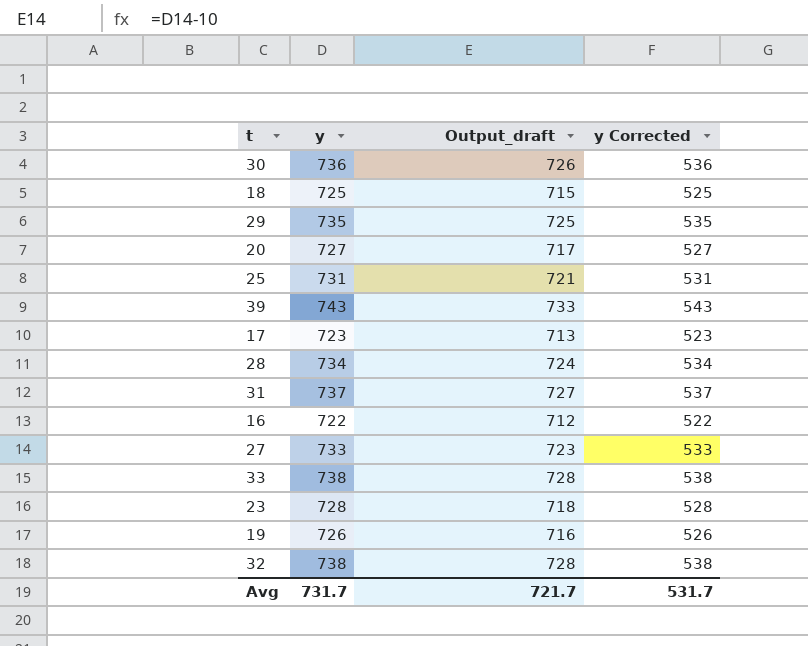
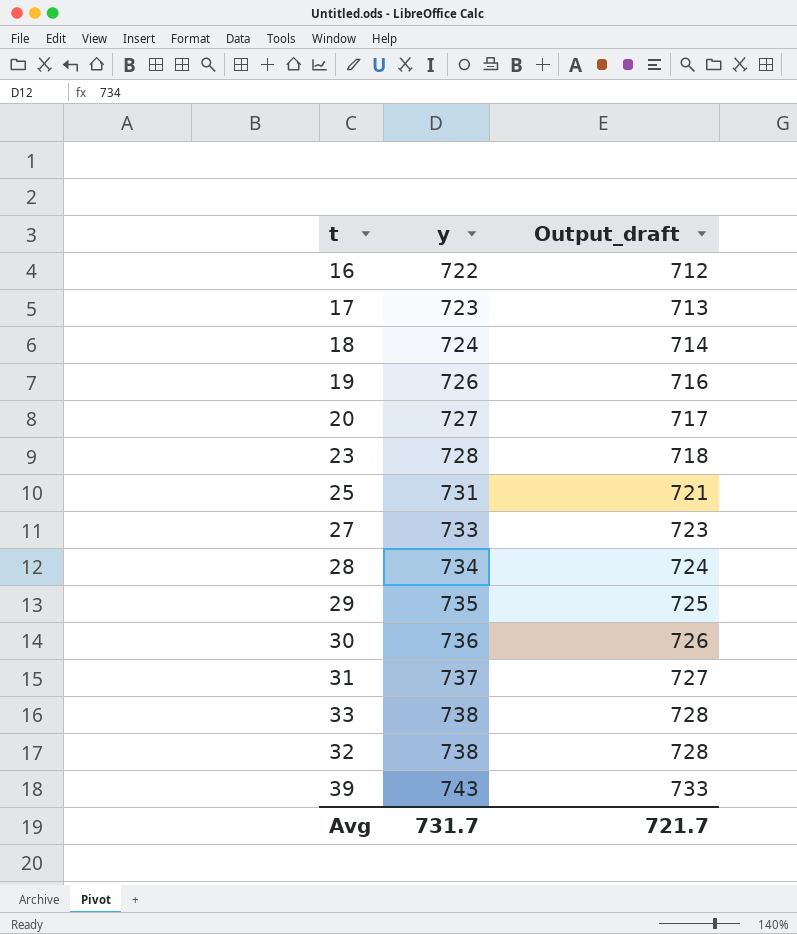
row order: none -> y ascending
column y Corrected | formula: [y] - 200 -> none
18 | y: 725 -> 724
18 | Output_draft: 715 -> 714

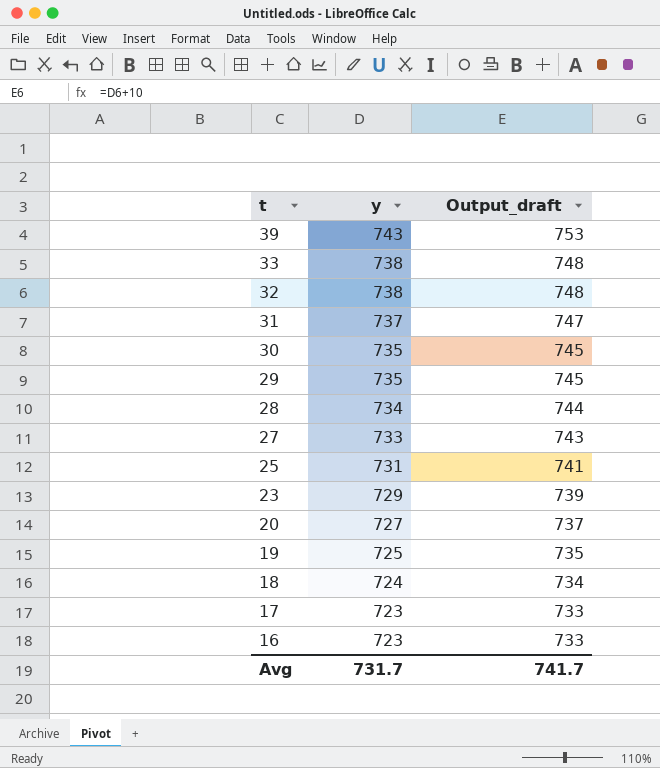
row order: y ascending -> t descending
column Output_draft | formula: [y] - 10 -> [y] + 10
30 | y: 736 -> 735
23 | y: 728 -> 729
19 | y: 726 -> 725
16 | y: 722 -> 723
Avg | Output_draft: 721.7 -> 741.7

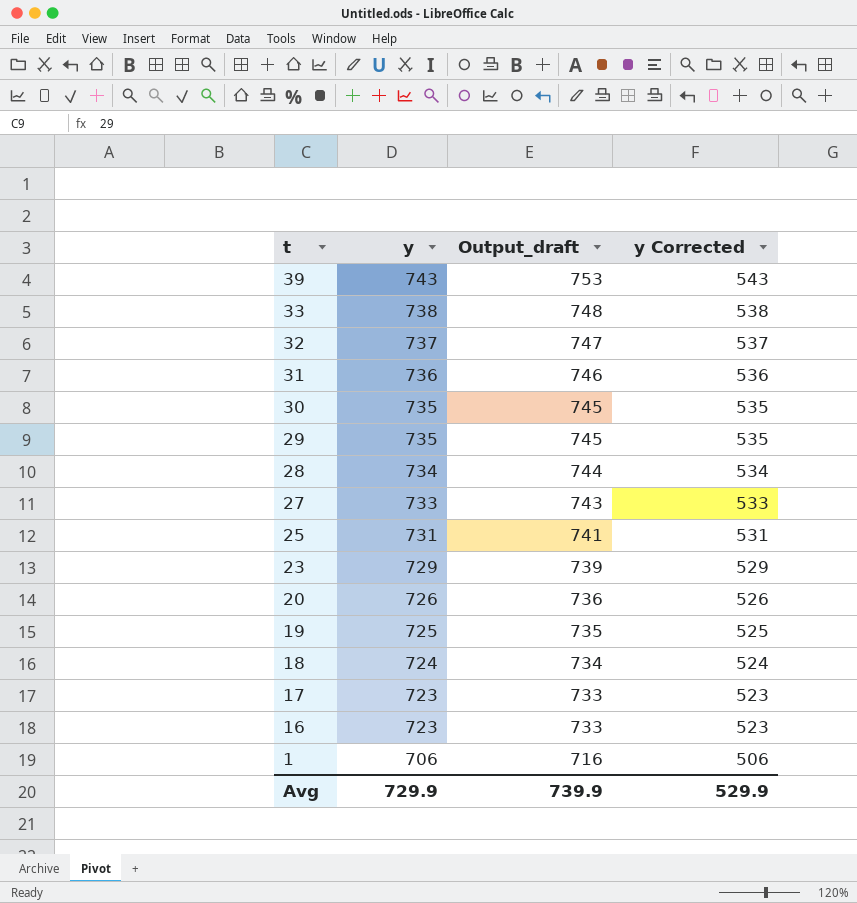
column y Corrected | formula: none -> [y] - 200
32 | y: 738 -> 737
32 | Output_draft: 748 -> 747
31 | y: 737 -> 736
31 | Output_draft: 747 -> 746
20 | y: 727 -> 726
20 | Output_draft: 737 -> 736
row 1: none -> 706 | 716 | 506
Avg | y: 731.7 -> 729.9
Avg | Output_draft: 741.7 -> 739.9

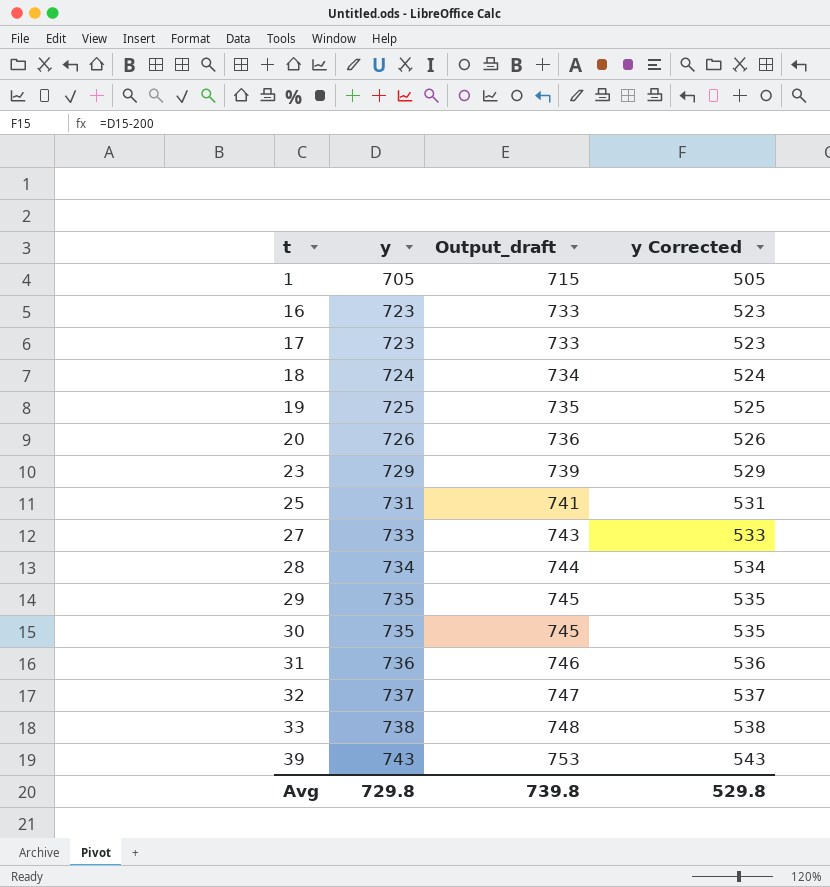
row order: t descending -> t ascending
1 | y: 706 -> 705
1 | Output_draft: 716 -> 715
1 | y Corrected: 506 -> 505
Avg | y: 729.9 -> 729.8
Avg | Output_draft: 739.9 -> 739.8
Avg | y Corrected: 529.9 -> 529.8

